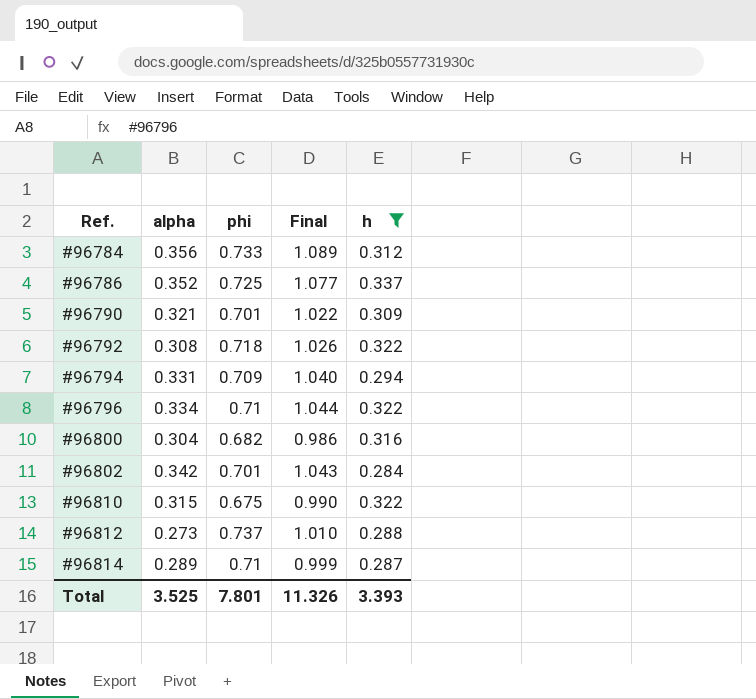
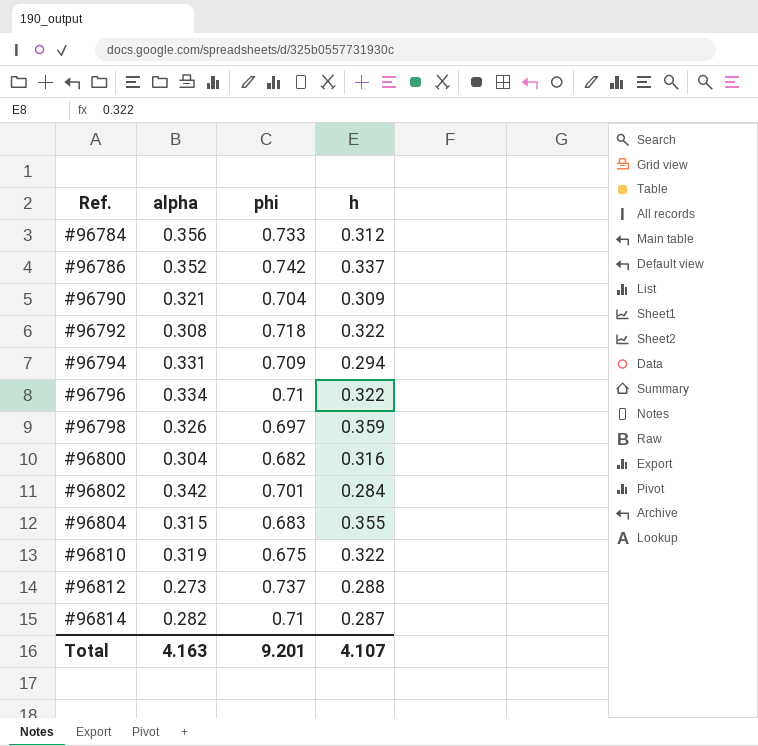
filter: h <= 0.337 -> none
column Final | formula: [alpha] + [phi] -> none
#96786 | phi: 0.725 -> 0.742
#96790 | phi: 0.701 -> 0.704
#96810 | alpha: 0.315 -> 0.319
#96814 | alpha: 0.289 -> 0.282
Total | alpha: 3.525 -> 4.163
Total | phi: 7.801 -> 9.201
Total | h: 3.393 -> 4.107

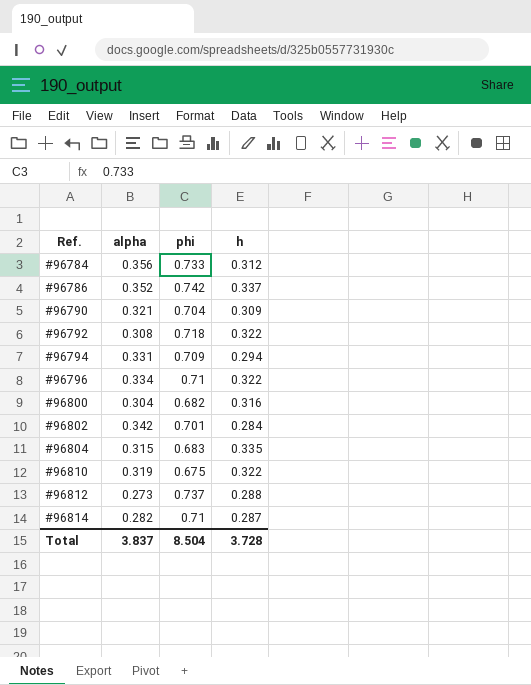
row #96798: 0.326 | 0.697 | 0.359 -> none
#96804 | h: 0.355 -> 0.335
Total | alpha: 4.163 -> 3.837
Total | phi: 9.201 -> 8.504
Total | h: 4.107 -> 3.728

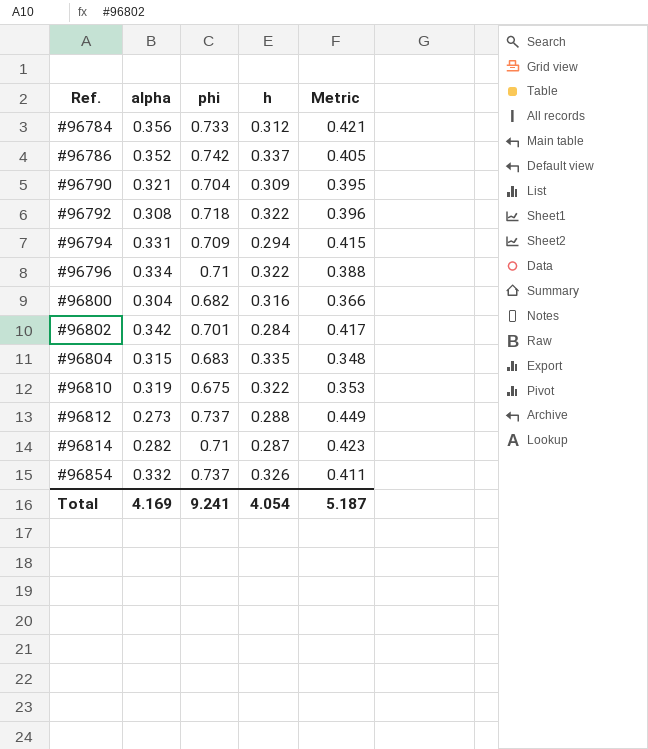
column Metric | formula: none -> [phi] - [h]
row #96854: none -> 0.332 | 0.737 | 0.326 | 0.411
Total | alpha: 3.837 -> 4.169
Total | phi: 8.504 -> 9.241
Total | h: 3.728 -> 4.054

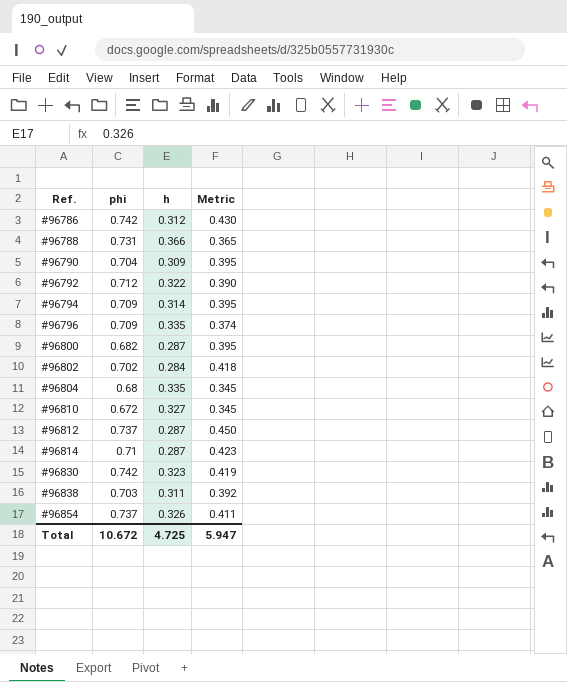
column alpha | position: 2 -> none
row #96784: 0.356 | 0.733 | 0.312 | 0.421 -> none
#96786 | h: 0.337 -> 0.312
#96786 | Metric: 0.405 -> 0.430
row #96788: none -> 0.731 | 0.366 | 0.365
#96792 | phi: 0.718 -> 0.712
#96792 | Metric: 0.396 -> 0.390
#96794 | h: 0.294 -> 0.314
#96794 | Metric: 0.415 -> 0.395
#96796 | phi: 0.71 -> 0.709
#96796 | h: 0.322 -> 0.335
#96796 | Metric: 0.388 -> 0.374
#96800 | h: 0.316 -> 0.287
#96800 | Metric: 0.366 -> 0.395
#96802 | phi: 0.701 -> 0.702
#96802 | Metric: 0.417 -> 0.418
#96804 | phi: 0.683 -> 0.68
#96804 | Metric: 0.348 -> 0.345
#96810 | phi: 0.675 -> 0.672
#96810 | h: 0.322 -> 0.327
#96810 | Metric: 0.353 -> 0.345
#96812 | h: 0.288 -> 0.287
#96812 | Metric: 0.449 -> 0.450
row #96830: none -> 0.742 | 0.323 | 0.419
row #96838: none -> 0.703 | 0.311 | 0.392
Total | phi: 9.241 -> 10.672
Total | h: 4.054 -> 4.725
Total | Metric: 5.187 -> 5.947

